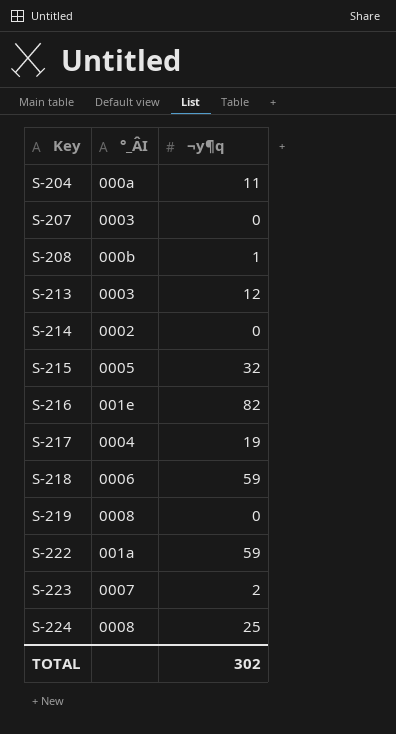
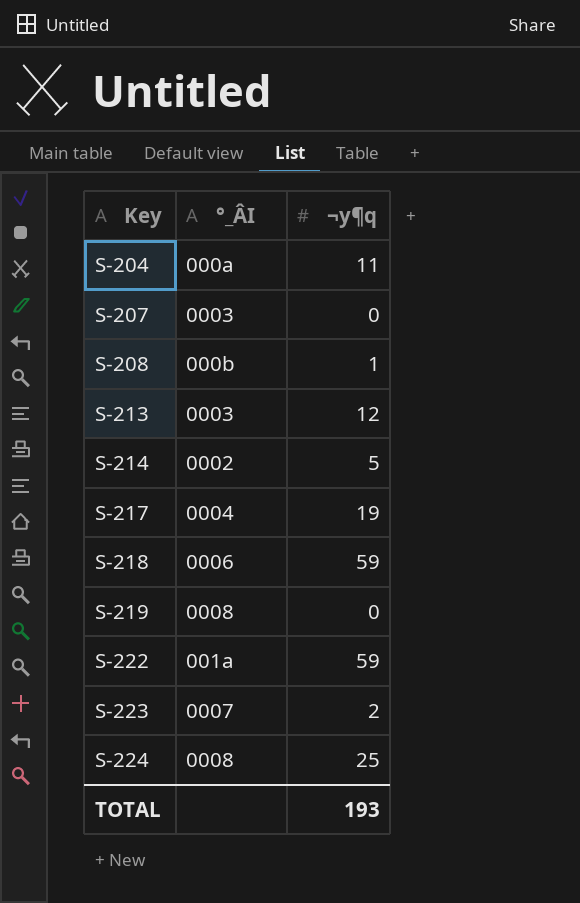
row S-215: 0005 | 32 -> none
row S-216: 001e | 82 -> none
S-214 | ¬y¶q: 0 -> 5
TOTAL | ¬y¶q: 302 -> 193

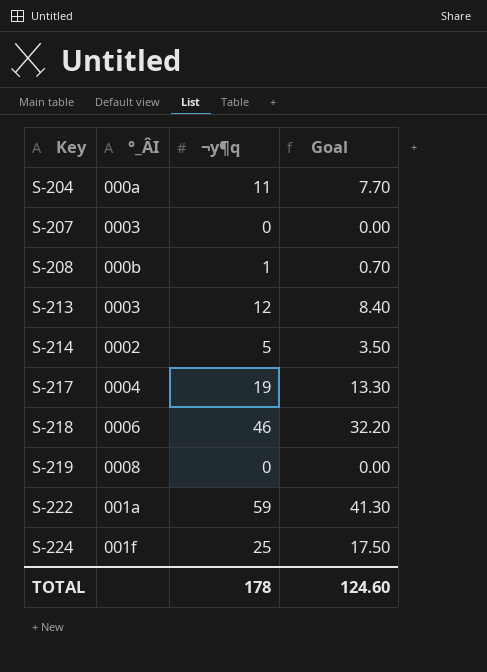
column Goal | formula: none -> [¬y¶q] * 0.7
row S-223: 0007 | 2 -> none
S-218 | ¬y¶q: 59 -> 46
S-224 | °_ÂI: 0008 -> 001f
TOTAL | ¬y¶q: 193 -> 178

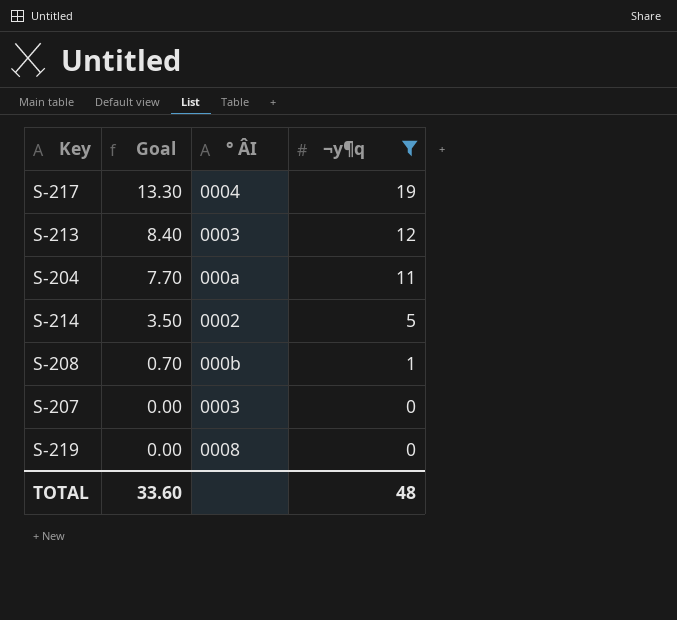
filter: none -> ¬y¶q <= 19
row order: Key ascending -> Goal descending
column Goal | position: 4 -> 2
column name: °_ÂI -> ° ÂI
TOTAL | Goal: 124.60 -> 33.60
TOTAL | ¬y¶q: 178 -> 48

